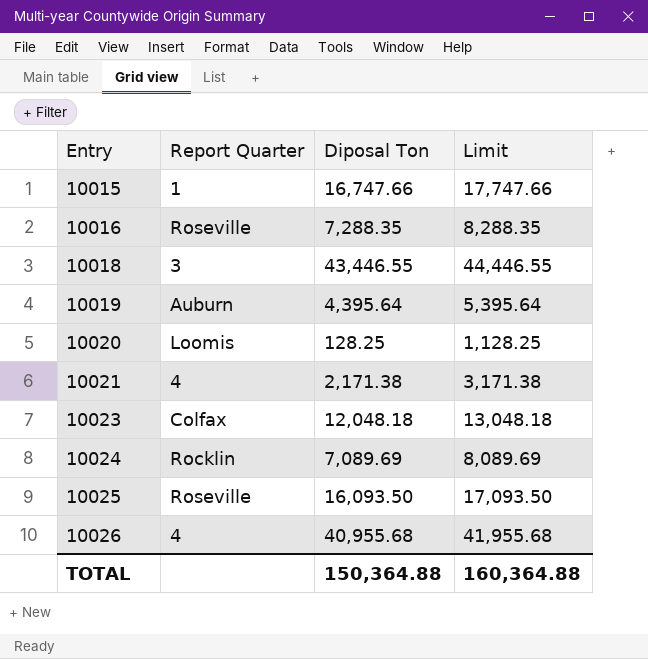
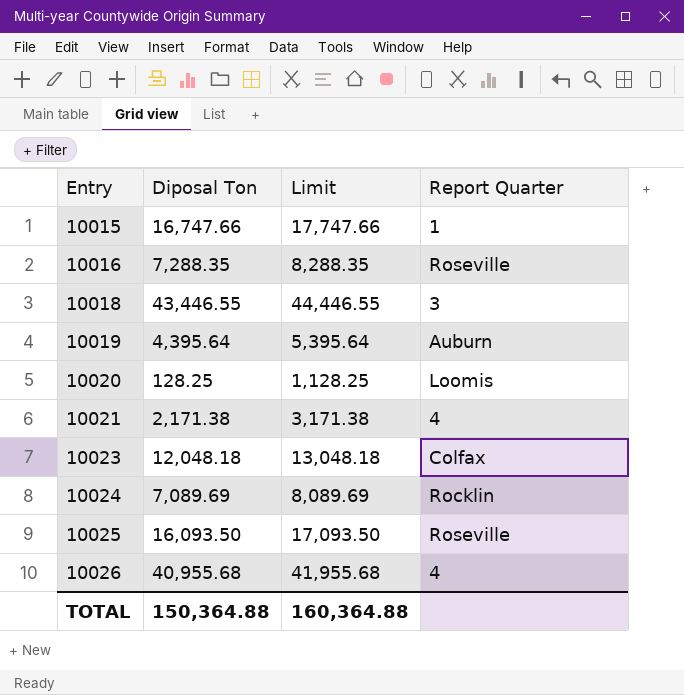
column Report Quarter | position: 2 -> 4

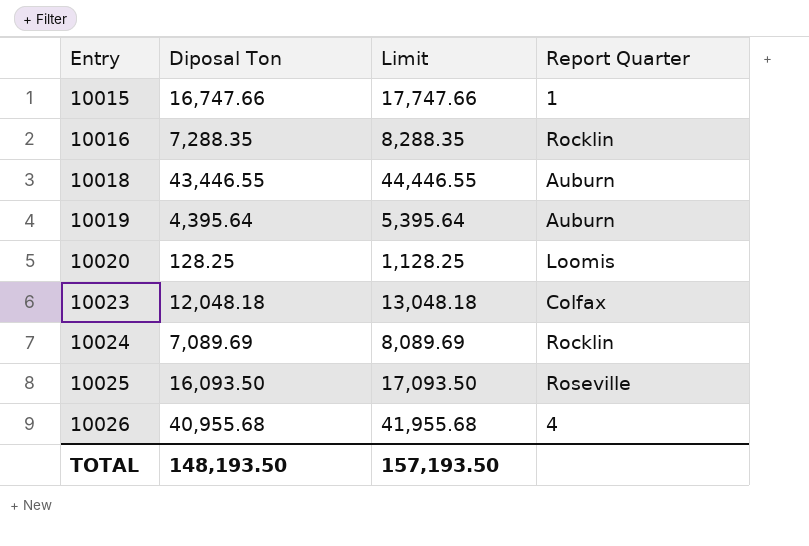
row 10021: 2,171.38 | 3,171.38 | 4 -> none
10016 | Report Quarter: Roseville -> Rocklin
10018 | Report Quarter: 3 -> Auburn
TOTAL | Diposal Ton: 150,364.88 -> 148,193.50
TOTAL | Limit: 160,364.88 -> 157,193.50

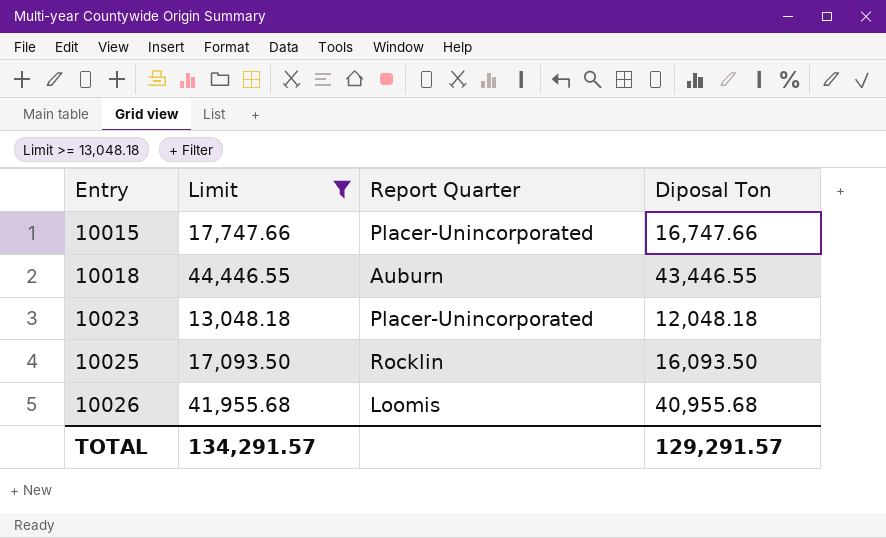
filter: none -> Limit >= 13,048.18
column Diposal Ton | position: 2 -> 4
10015 | Report Quarter: 1 -> Placer-Unincorporated
10023 | Report Quarter: Colfax -> Placer-Unincorporated
10025 | Report Quarter: Roseville -> Rocklin
10026 | Report Quarter: 4 -> Loomis
TOTAL | Limit: 157,193.50 -> 134,291.57
TOTAL | Diposal Ton: 148,193.50 -> 129,291.57

